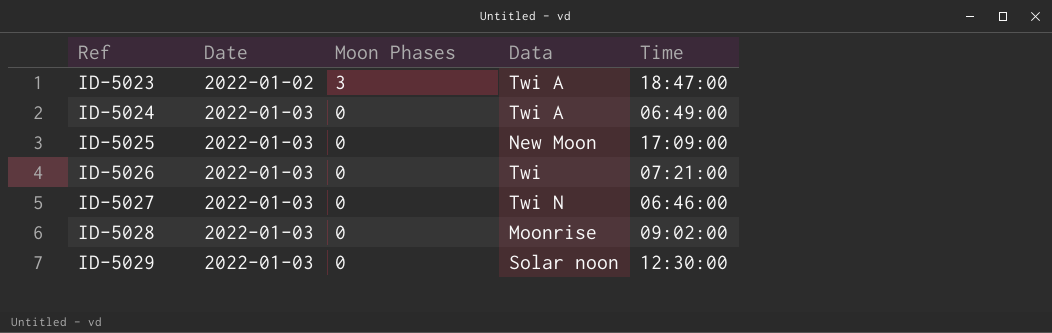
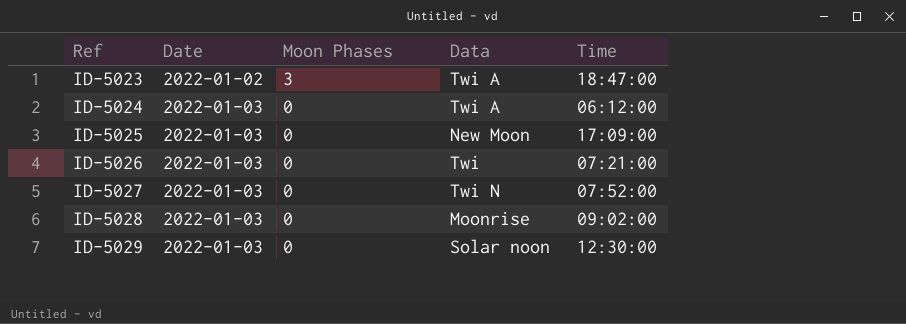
ID-5024 | Time: 06:49:00 -> 06:12:00
ID-5027 | Time: 06:46:00 -> 07:52:00

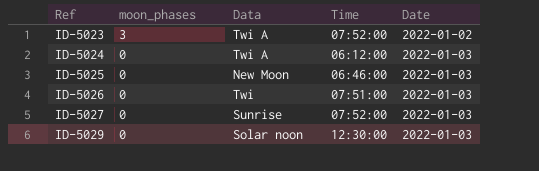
column name: Moon Phases -> moon_phases
column Date | position: 2 -> 5
row ID-5028: 2022-01-03 | 0 | Moonrise | 09:02:00 -> none
ID-5023 | Time: 18:47:00 -> 07:52:00
ID-5025 | Time: 17:09:00 -> 06:46:00
ID-5026 | Time: 07:21:00 -> 07:51:00
ID-5027 | Data: Twi N -> Sunrise

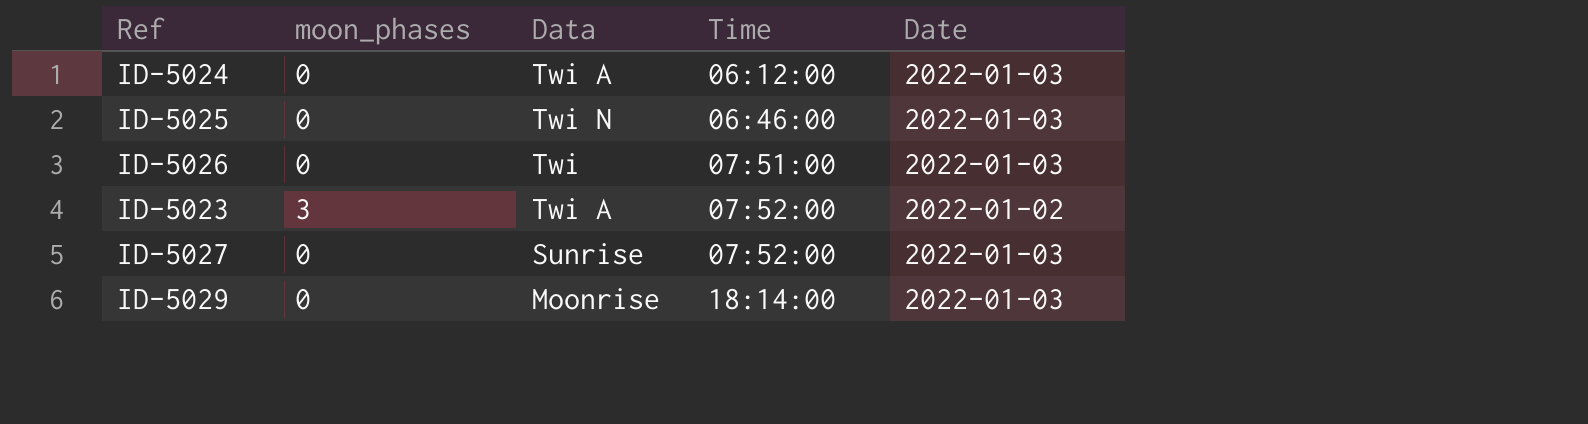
row order: Ref ascending -> Time ascending
ID-5025 | Data: New Moon -> Twi N
ID-5029 | Data: Solar noon -> Moonrise
ID-5029 | Time: 12:30:00 -> 18:14:00

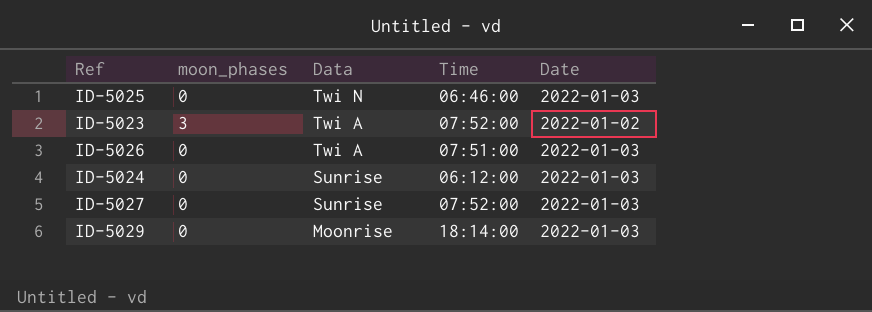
row order: Time ascending -> Data descending
ID-5026 | Data: Twi -> Twi A
ID-5024 | Data: Twi A -> Sunrise

